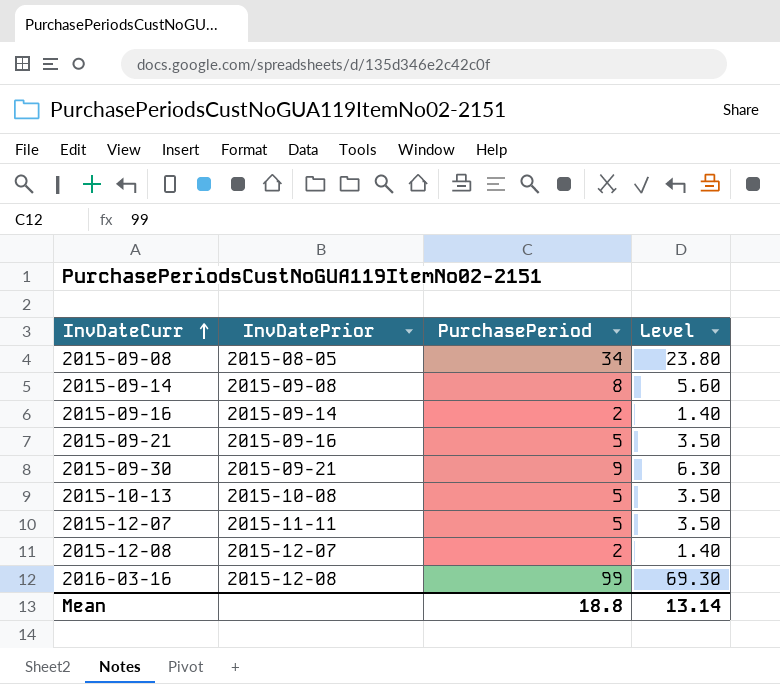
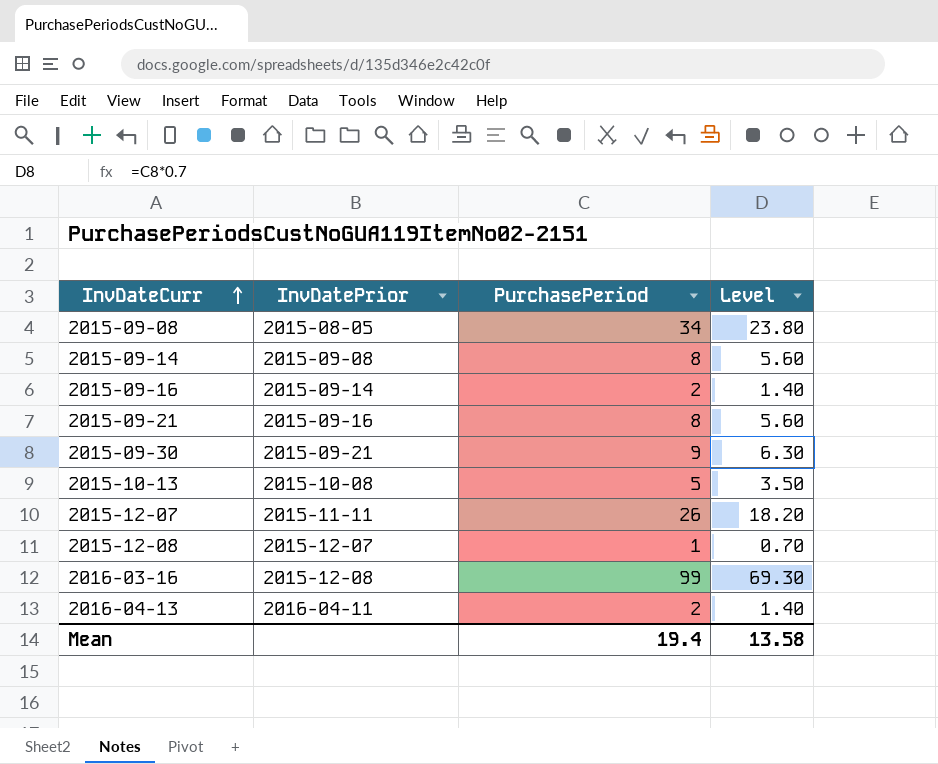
2015-09-21 | PurchasePeriod: 5 -> 8
2015-09-21 | Level: 3.50 -> 5.60
2015-12-07 | PurchasePeriod: 5 -> 26
2015-12-07 | Level: 3.50 -> 18.20
2015-12-08 | PurchasePeriod: 2 -> 1
2015-12-08 | Level: 1.40 -> 0.70
row 2016-04-13: none -> 2016-04-11 | 2 | 1.40
Mean | PurchasePeriod: 18.8 -> 19.4
Mean | Level: 13.14 -> 13.58

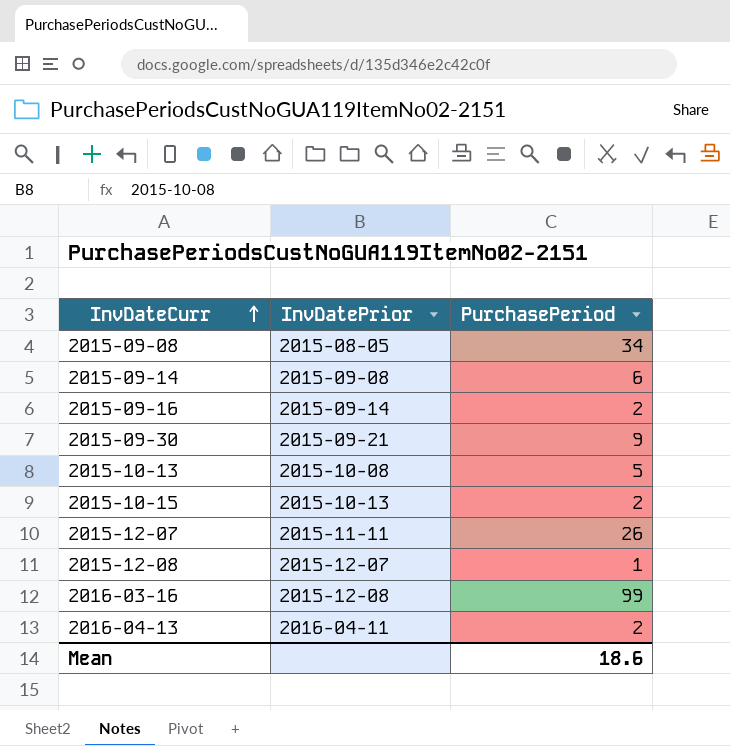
column Level | formula: [PurchasePeriod] * 0.7 -> none
row 2015-09-21: 2015-09-16 | 8 | 5.60 -> none
2015-09-14 | PurchasePeriod: 8 -> 6
row 2015-10-15: none -> 2015-10-13 | 2
Mean | PurchasePeriod: 19.4 -> 18.6

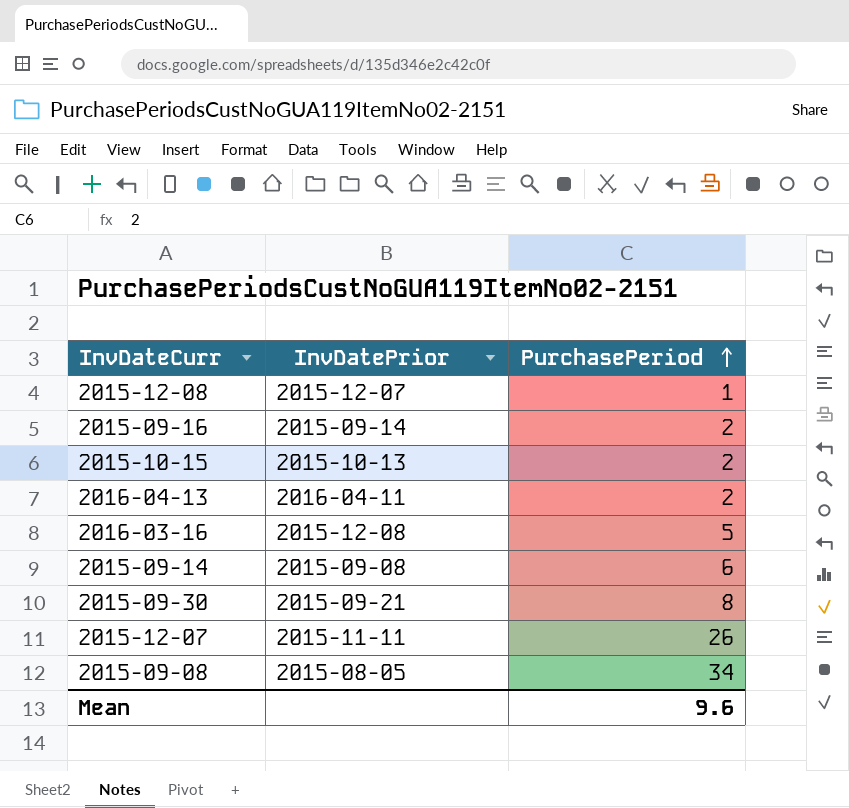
row order: InvDateCurr ascending -> PurchasePeriod ascending
row 2015-10-13: 2015-10-08 | 5 -> none
2016-03-16 | PurchasePeriod: 99 -> 5
2015-09-30 | PurchasePeriod: 9 -> 8
Mean | PurchasePeriod: 18.6 -> 9.6

